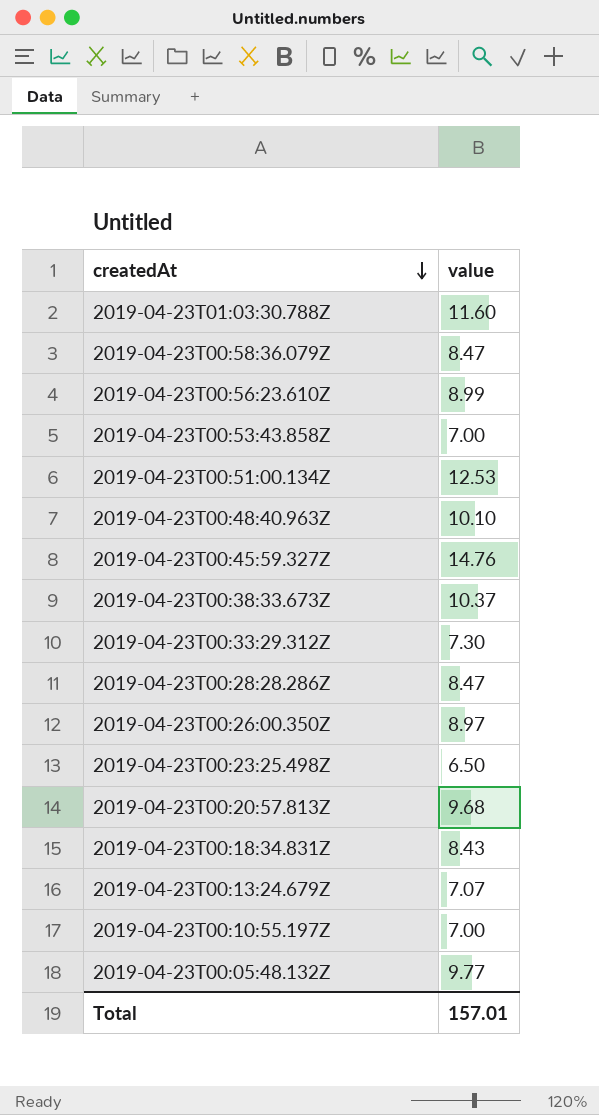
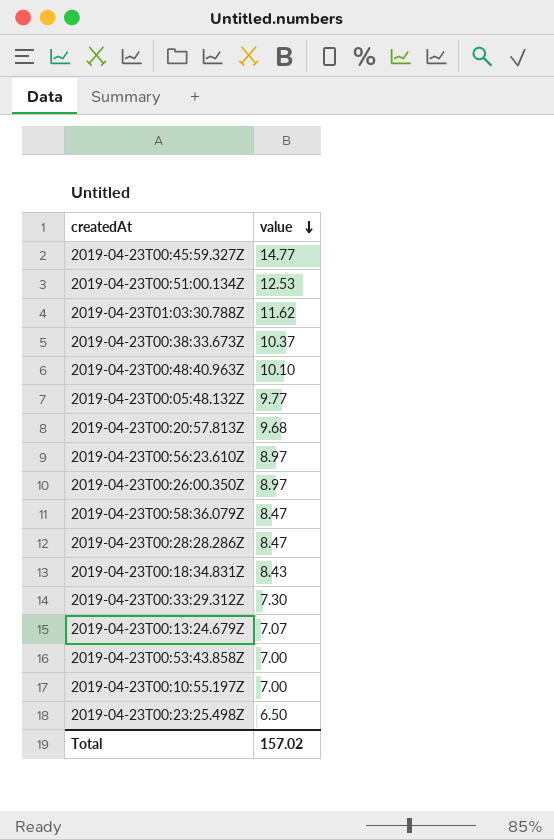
row order: createdAt descending -> value descending
2019-04-23T00:45:59.327Z | value: 14.76 -> 14.77
2019-04-23T01:03:30.788Z | value: 11.60 -> 11.62
2019-04-23T00:56:23.610Z | value: 8.99 -> 8.97
Total | value: 157.01 -> 157.02

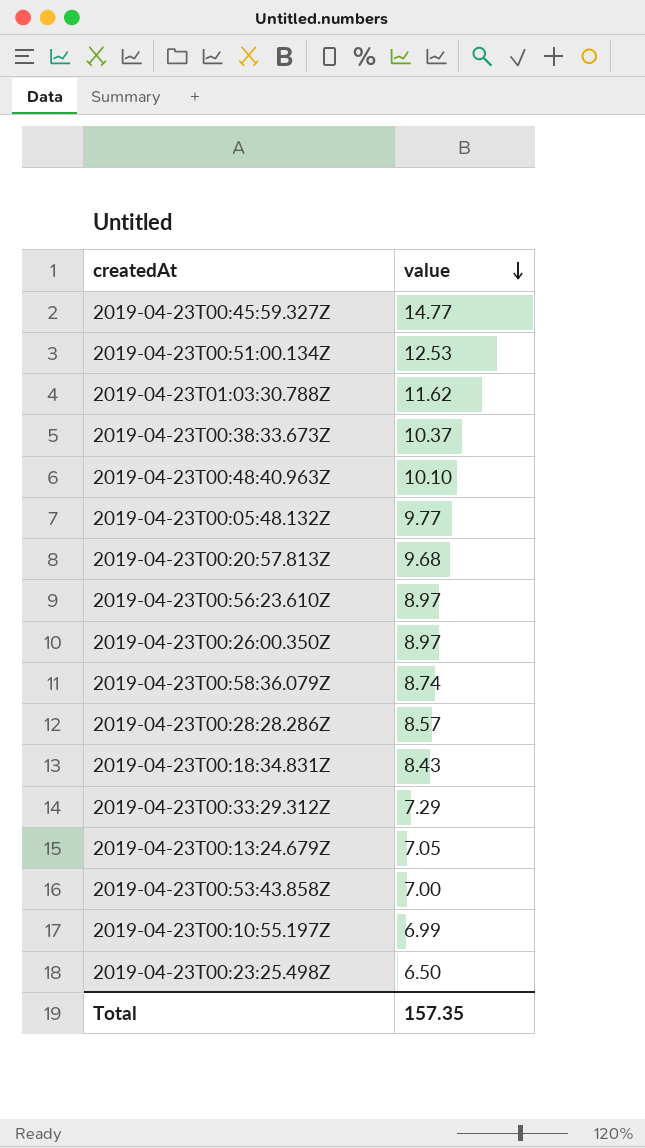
2019-04-23T00:58:36.079Z | value: 8.47 -> 8.74
2019-04-23T00:28:28.286Z | value: 8.47 -> 8.57
2019-04-23T00:33:29.312Z | value: 7.30 -> 7.29
2019-04-23T00:13:24.679Z | value: 7.07 -> 7.05
2019-04-23T00:10:55.197Z | value: 7.00 -> 6.99
Total | value: 157.02 -> 157.35

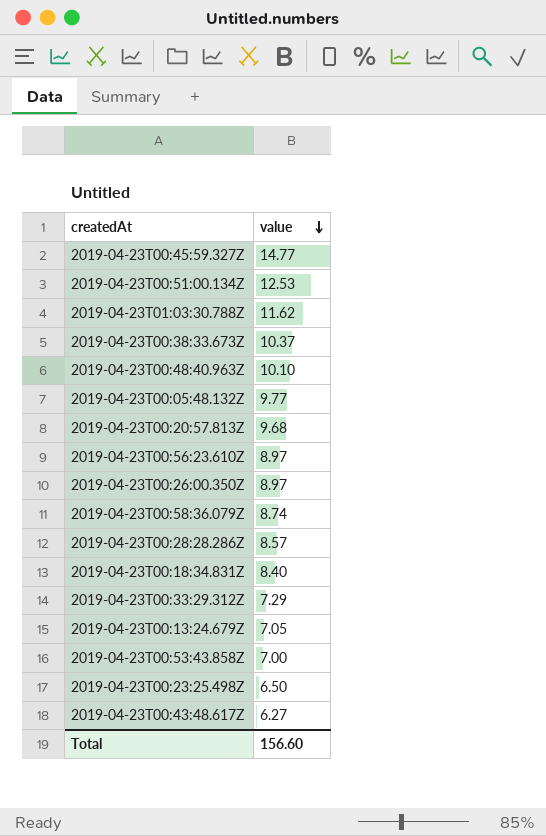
row 2019-04-23T00:10:55.197Z: 6.99 -> none
2019-04-23T00:18:34.831Z | value: 8.43 -> 8.40
row 2019-04-23T00:43:48.617Z: none -> 6.27
Total | value: 157.35 -> 156.60

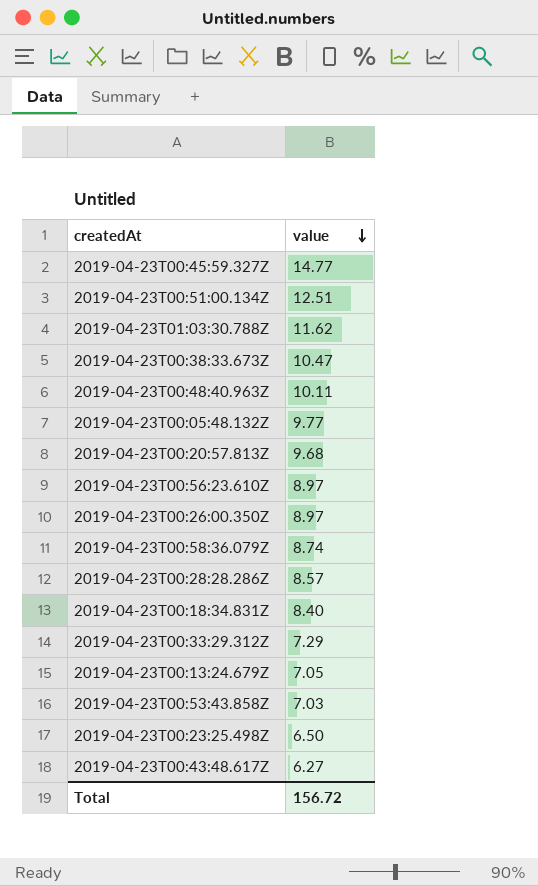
2019-04-23T00:51:00.134Z | value: 12.53 -> 12.51
2019-04-23T00:38:33.673Z | value: 10.37 -> 10.47
2019-04-23T00:48:40.963Z | value: 10.10 -> 10.11
2019-04-23T00:53:43.858Z | value: 7.00 -> 7.03
Total | value: 156.60 -> 156.72

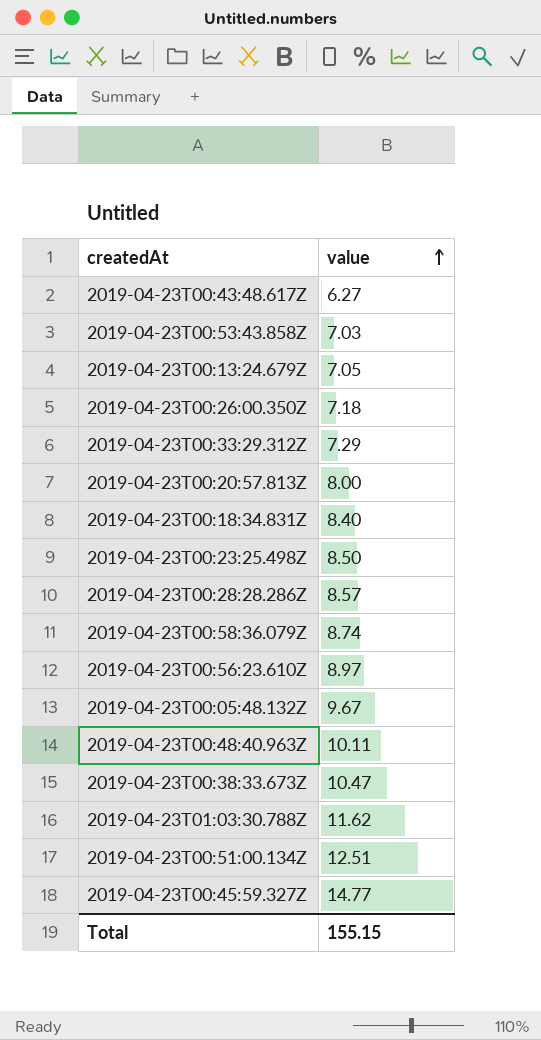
row order: value descending -> value ascending
2019-04-23T00:26:00.350Z | value: 8.97 -> 7.18
2019-04-23T00:20:57.813Z | value: 9.68 -> 8.00
2019-04-23T00:23:25.498Z | value: 6.50 -> 8.50
2019-04-23T00:05:48.132Z | value: 9.77 -> 9.67
Total | value: 156.72 -> 155.15

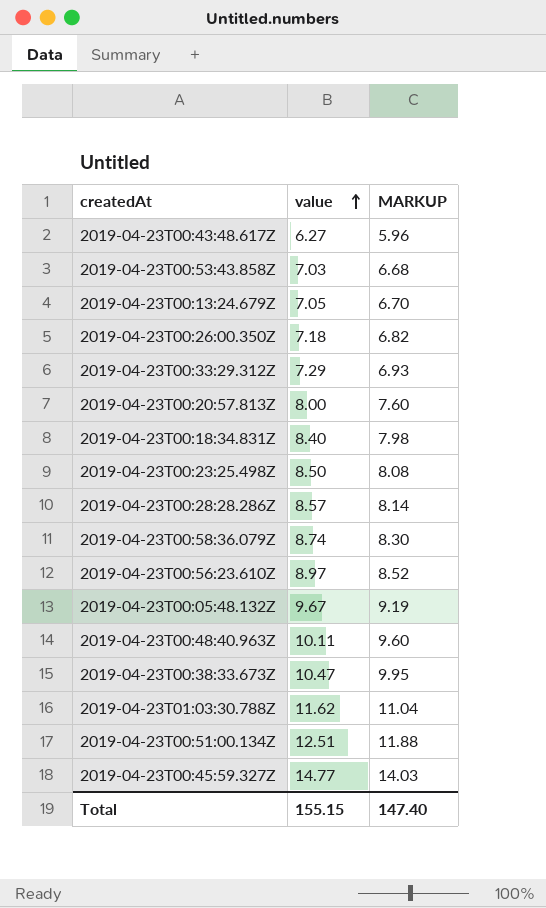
column MARKUP | formula: none -> [value] * 0.95

